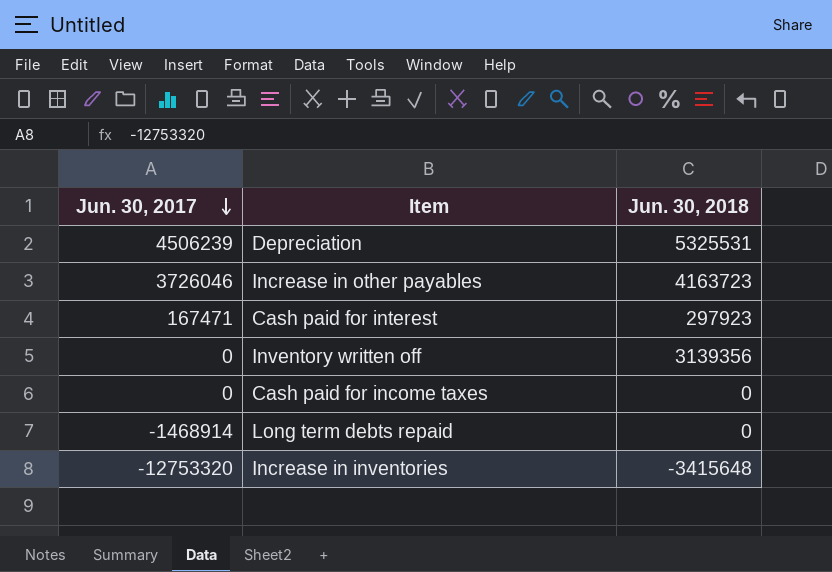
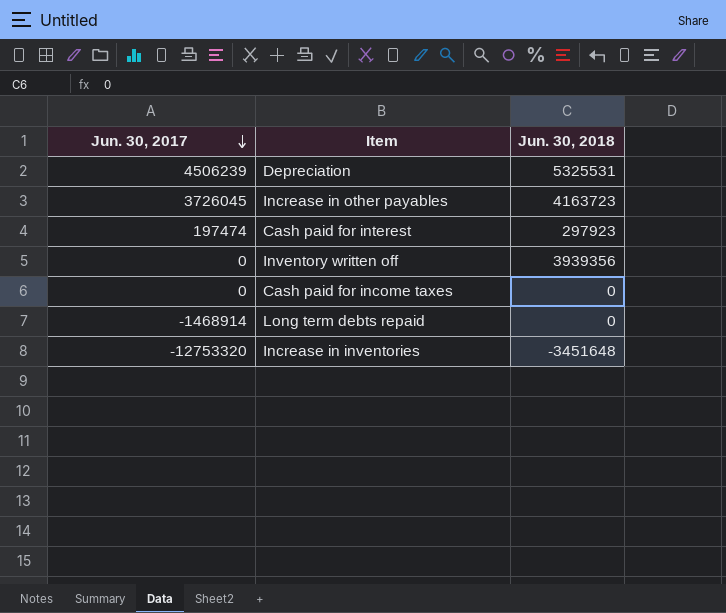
Increase in other payables | Jun. 30, 2017: 3726046 -> 3726045
Cash paid for interest | Jun. 30, 2017: 167471 -> 197474
Inventory written off | Jun. 30, 2018: 3139356 -> 3939356
Increase in inventories | Jun. 30, 2018: -3415648 -> -3451648

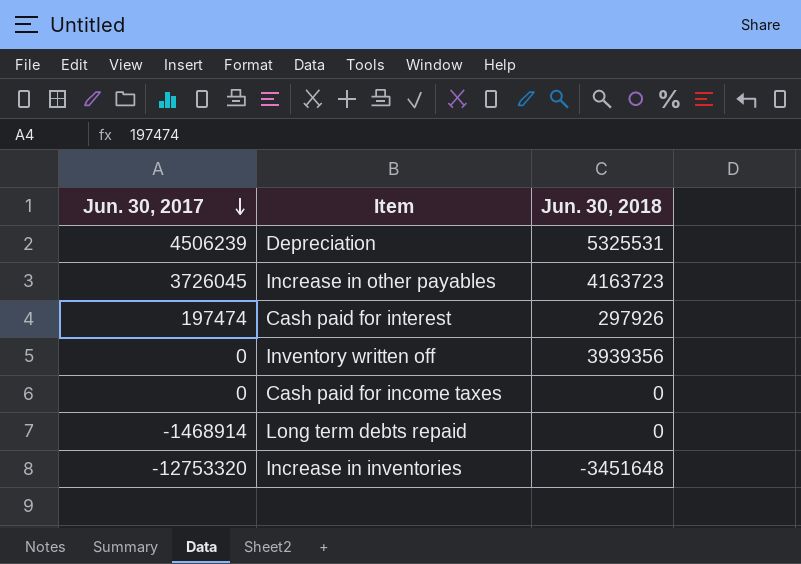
Cash paid for interest | Jun. 30, 2018: 297923 -> 297926

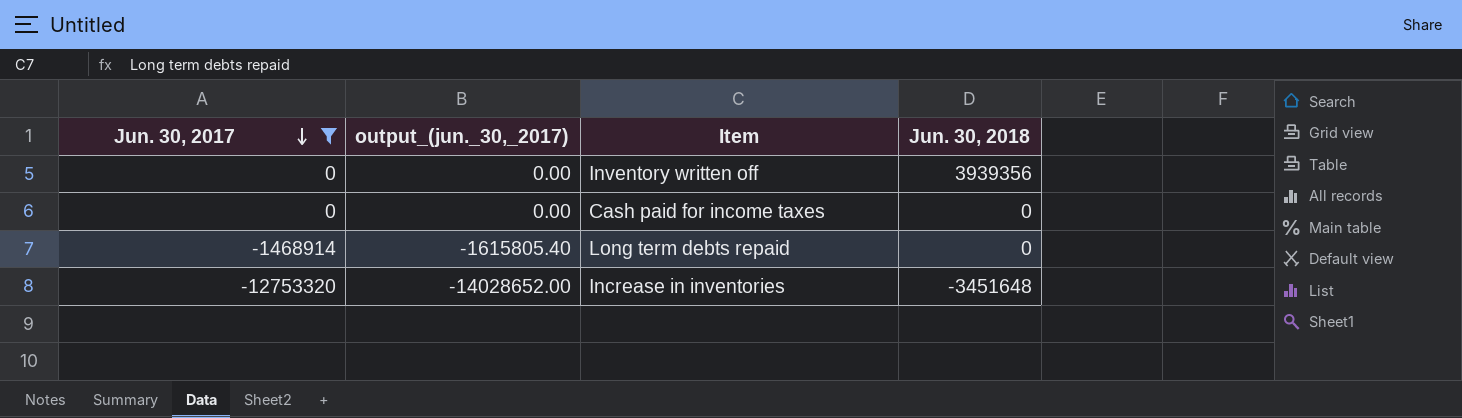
filter: none -> Jun. 30, 2017 <= 0
column output_(jun._30,_2017) | formula: none -> [Jun. 30, 2017] * 1.1

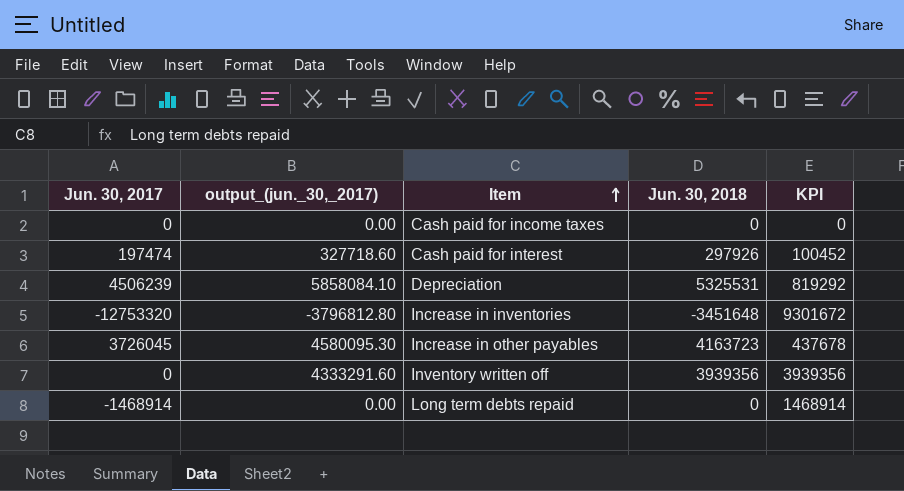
filter: Jun. 30, 2017 <= 0 -> none
row order: Jun. 30, 2017 descending -> Item ascending
column output_(jun._30,_2017) | formula: [Jun. 30, 2017] * 1.1 -> [Jun. 30, 2018] * 1.1
column KPI | formula: none -> [Jun. 30, 2018] - [Jun. 30, 2017]

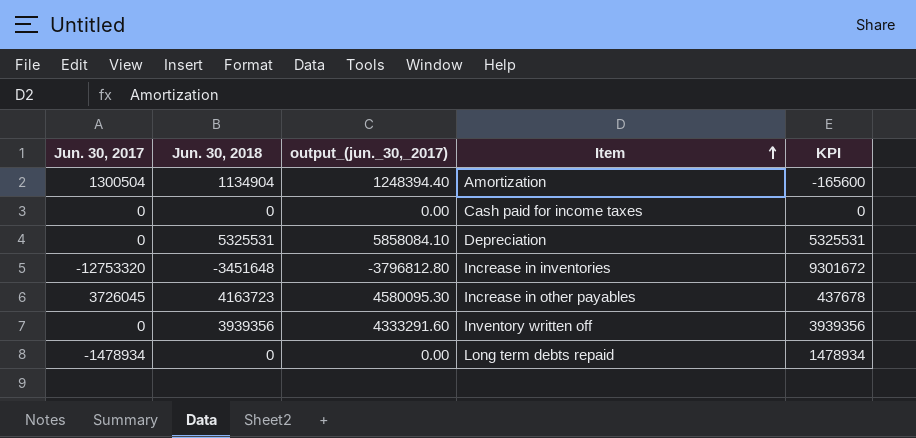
column Jun. 30, 2018 | position: 4 -> 2
row Cash paid for interest: 197474 | 327718.60 | 297926 | 100452 -> none
row Amortization: none -> 1300504 | 1134904 | 1248394.40 | -165600
Depreciation | Jun. 30, 2017: 4506239 -> 0
Depreciation | KPI: 819292 -> 5325531
Long term debts repaid | Jun. 30, 2017: -1468914 -> -1478934
Long term debts repaid | KPI: 1468914 -> 1478934

